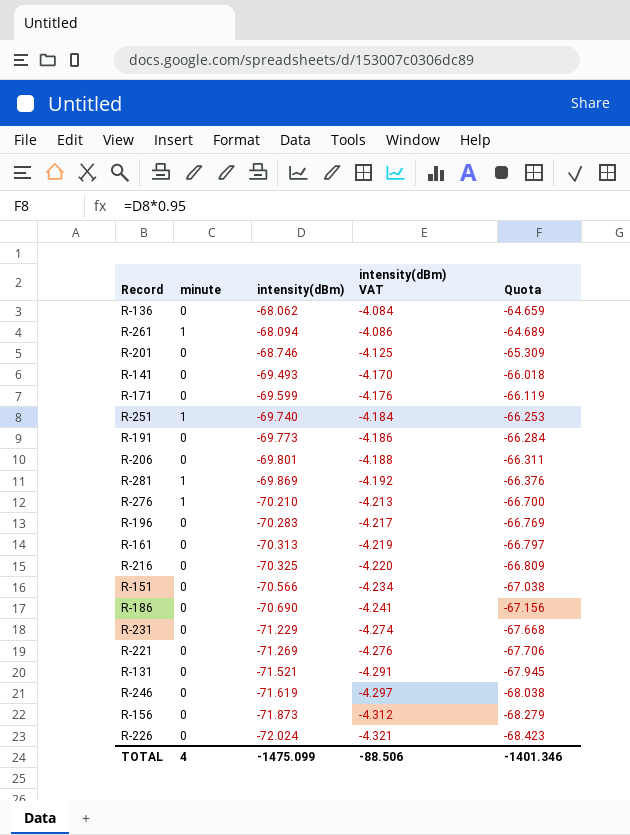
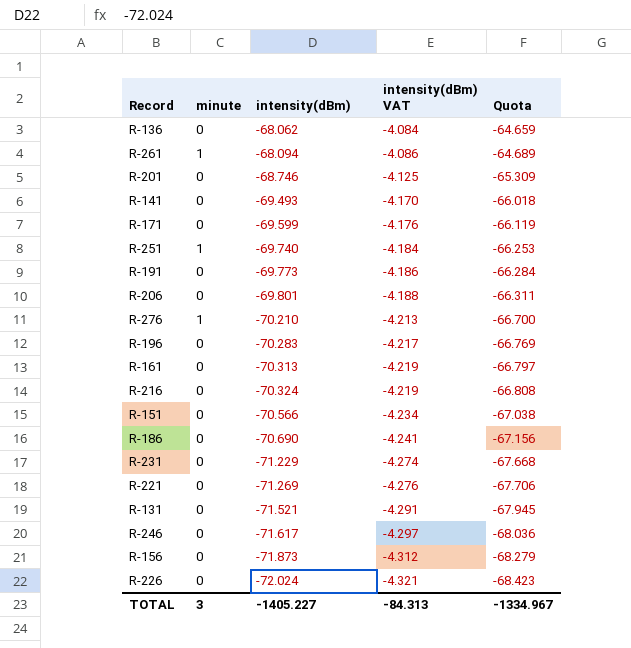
row R-281: 1 | -69.869 | -4.192 | -66.376 -> none
R-216 | intensity(dBm): -70.325 -> -70.324
R-216 | intensity(dBm) VAT: -4.220 -> -4.219
R-216 | Quota: -66.809 -> -66.808
R-246 | intensity(dBm): -71.619 -> -71.617
R-246 | Quota: -68.038 -> -68.036
TOTAL | minute: 4 -> 3
TOTAL | intensity(dBm): -1475.099 -> -1405.227
TOTAL | intensity(dBm) VAT: -88.506 -> -84.313
TOTAL | Quota: -1401.346 -> -1334.967

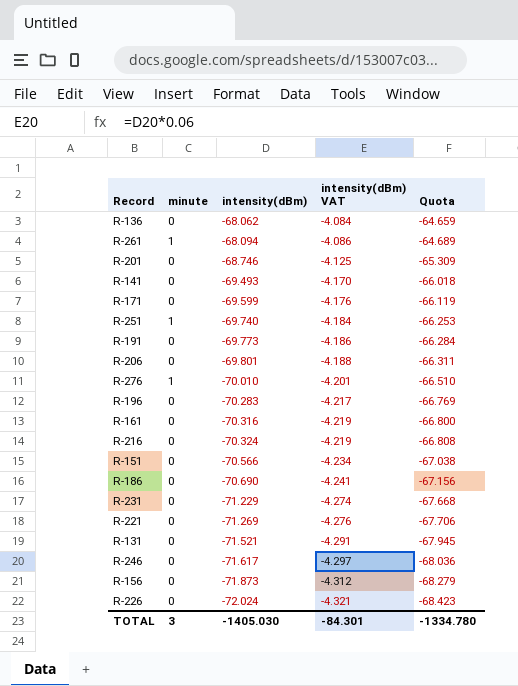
R-276 | intensity(dBm): -70.210 -> -70.010
R-276 | intensity(dBm) VAT: -4.213 -> -4.201
R-276 | Quota: -66.700 -> -66.510
R-161 | intensity(dBm): -70.313 -> -70.316
R-161 | Quota: -66.797 -> -66.800
TOTAL | intensity(dBm): -1405.227 -> -1405.030
TOTAL | intensity(dBm) VAT: -84.313 -> -84.301
TOTAL | Quota: -1334.967 -> -1334.780

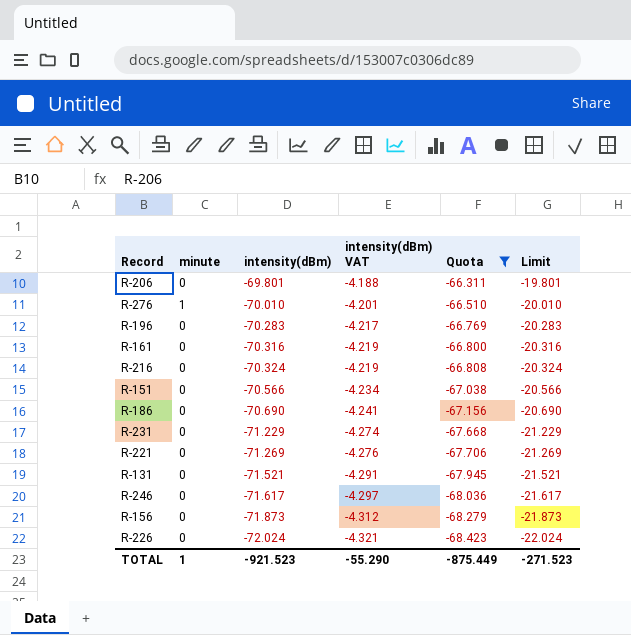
filter: none -> Quota <= -66.311
column Limit | formula: none -> [intensity(dBm)] + 50
TOTAL | minute: 3 -> 1
TOTAL | intensity(dBm): -1405.030 -> -921.523
TOTAL | intensity(dBm) VAT: -84.301 -> -55.290
TOTAL | Quota: -1334.780 -> -875.449

